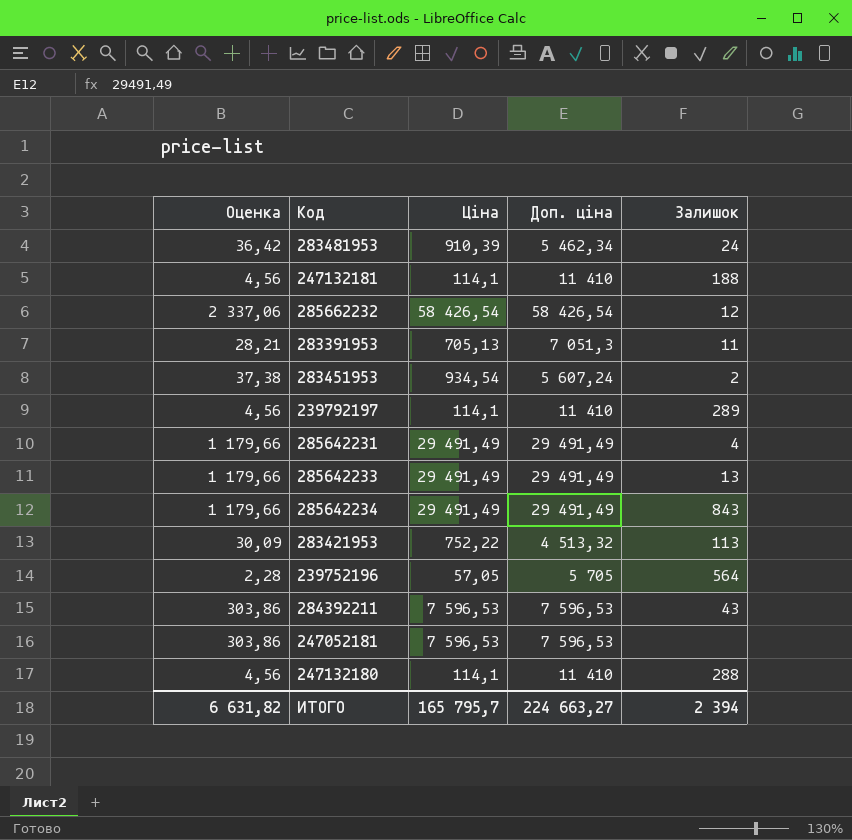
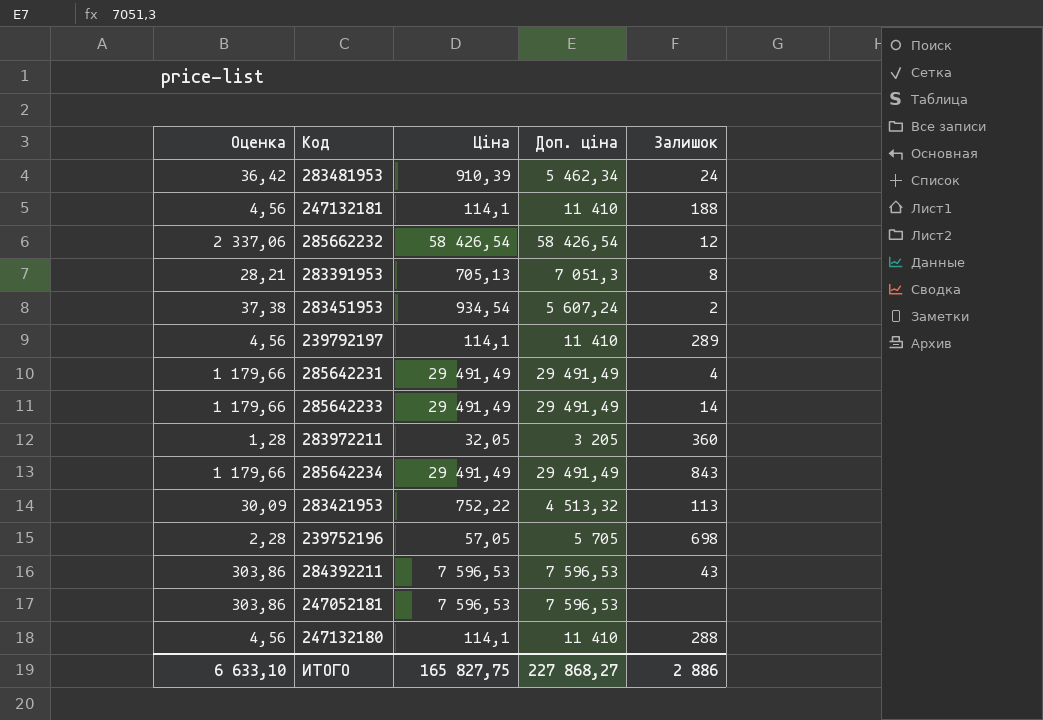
283391953 | Залишок: 11 -> 8
285642233 | Залишок: 13 -> 14
row 283972211: none -> 1,28 | 32,05 | 3 205 | 360
239752196 | Залишок: 564 -> 698
ИТОГО | Оценка: 6 631,82 -> 6 633,10
ИТОГО | Ціна: 165 795,7 -> 165 827,75
ИТОГО | Доп. ціна: 224 663,27 -> 227 868,27
ИТОГО | Залишок: 2 394 -> 2 886

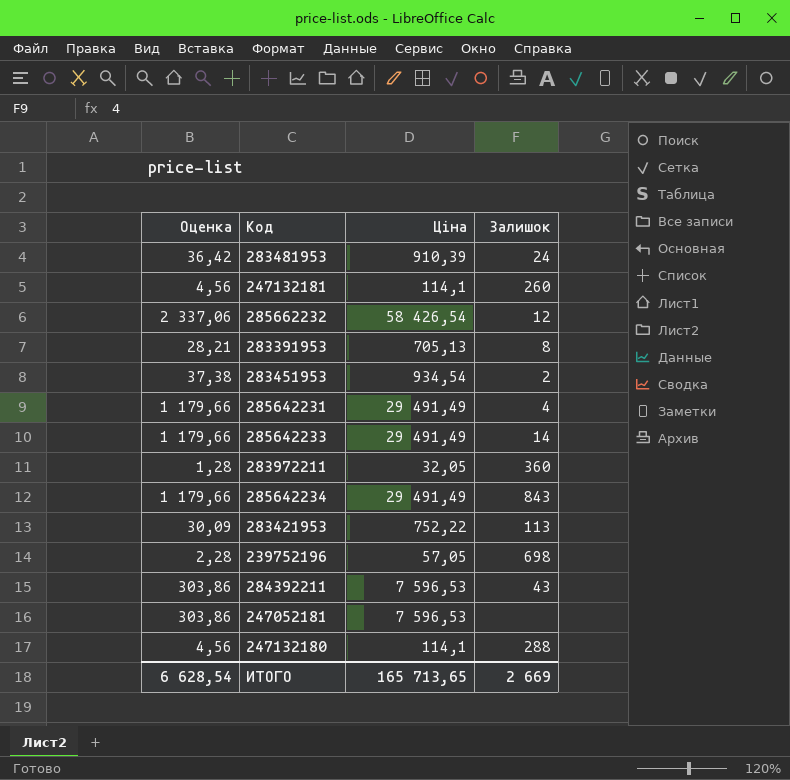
column Доп. ціна | position: 4 -> none
row 239792197: 4,56 | 114,1 | 11 410 | 289 -> none
247132181 | Залишок: 188 -> 260
ИТОГО | Оценка: 6 633,10 -> 6 628,54
ИТОГО | Ціна: 165 827,75 -> 165 713,65
ИТОГО | Залишок: 2 886 -> 2 669

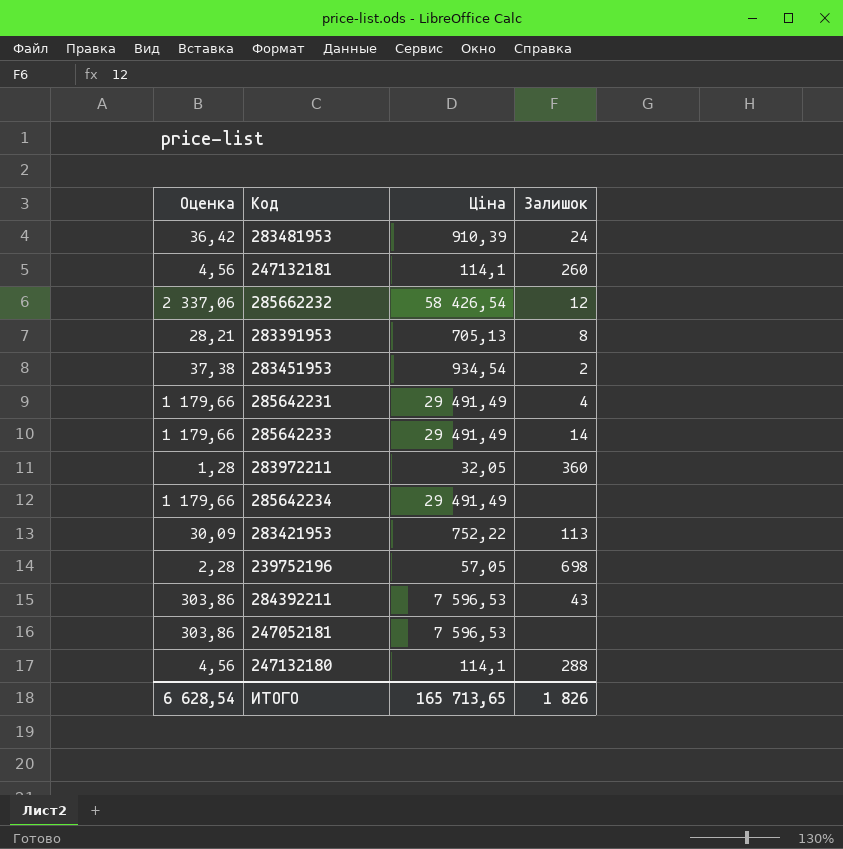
285642234 | Залишок: 843 -> none
ИТОГО | Залишок: 2 669 -> 1 826

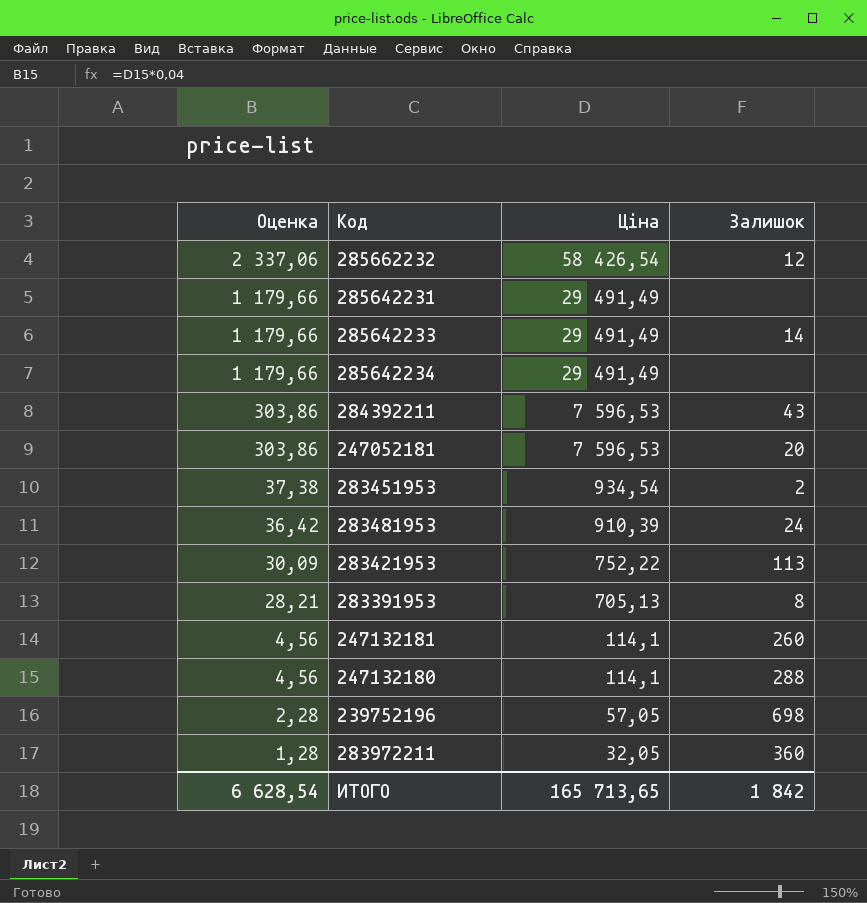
row order: none -> Оценка descending
285642231 | Залишок: 4 -> none
247052181 | Залишок: none -> 20
ИТОГО | Залишок: 1 826 -> 1 842

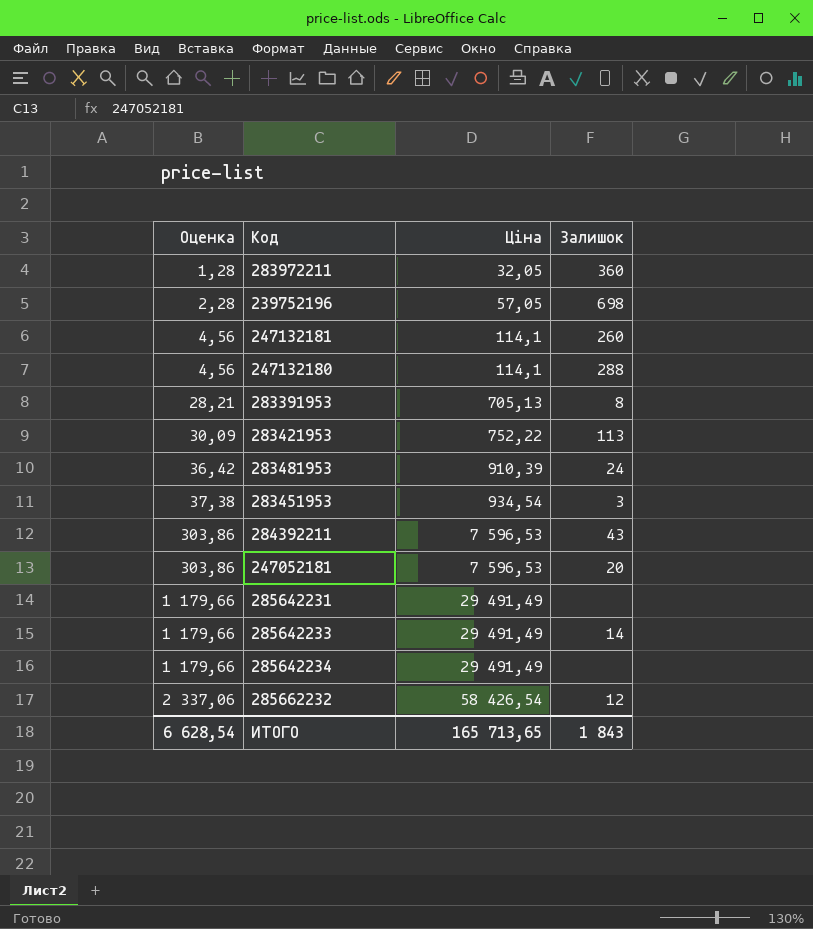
row order: Оценка descending -> Оценка ascending
283451953 | Залишок: 2 -> 3
ИТОГО | Залишок: 1 842 -> 1 843

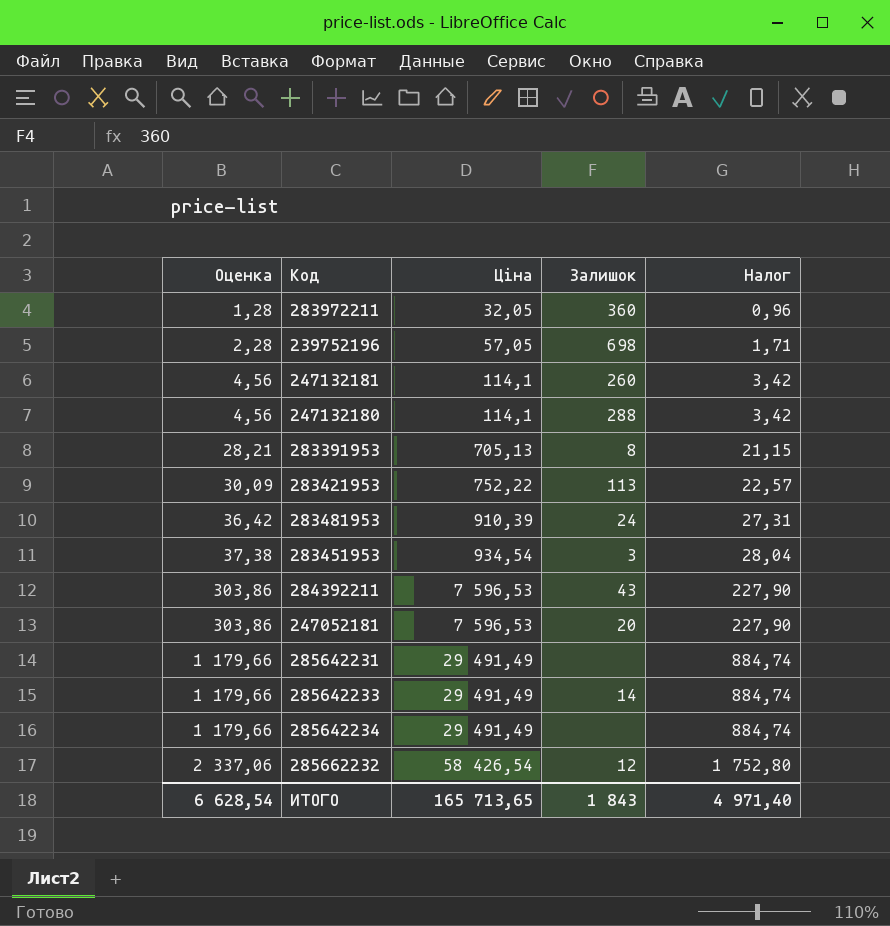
column Налог | formula: none -> [Ціна] * 0,03

